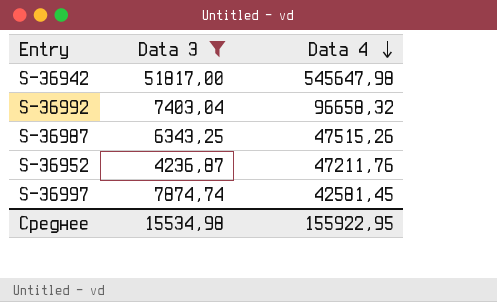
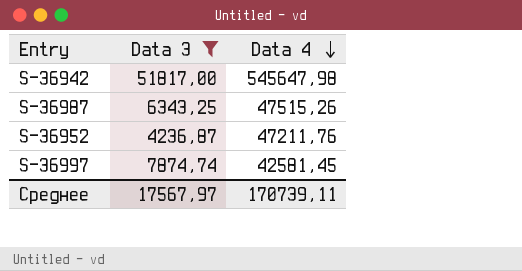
row S-36992: 7403,04 | 96658,32 -> none
Среднее | Data 3: 15534,98 -> 17567,97
Среднее | Data 4: 155922,95 -> 170739,11

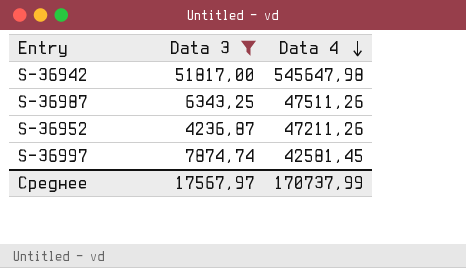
S-36987 | Data 4: 47515,26 -> 47511,26
S-36952 | Data 4: 47211,76 -> 47211,26
Среднее | Data 4: 170739,11 -> 170737,99

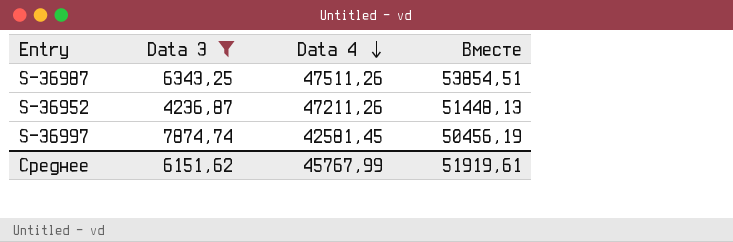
column Вместе | formula: none -> [Data 3] + [Data 4]
row S-36942: 51817,00 | 545647,98 -> none
Среднее | Data 3: 17567,97 -> 6151,62
Среднее | Data 4: 170737,99 -> 45767,99

